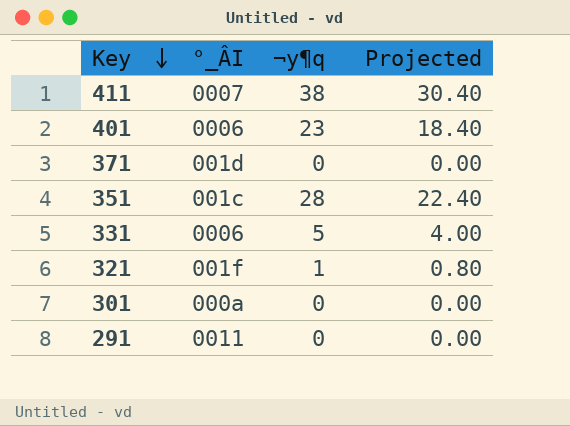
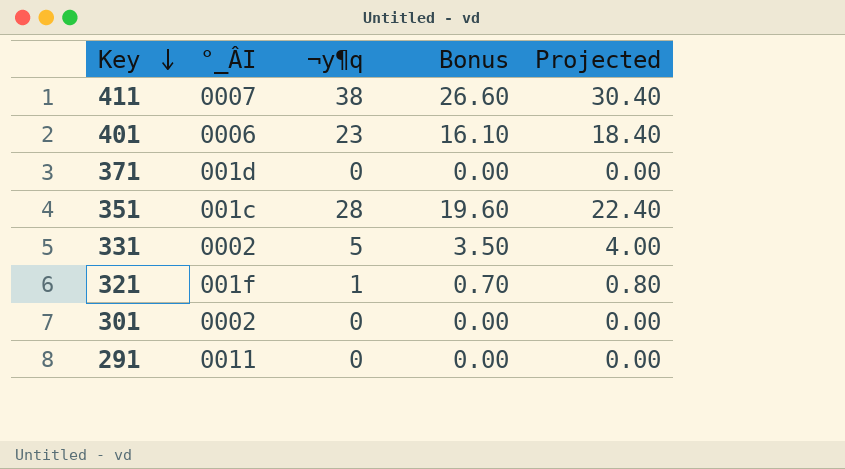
column Bonus | formula: none -> [¬y¶q] * 0.7
331 | °_ÂI: 0006 -> 0002
301 | °_ÂI: 000a -> 0002

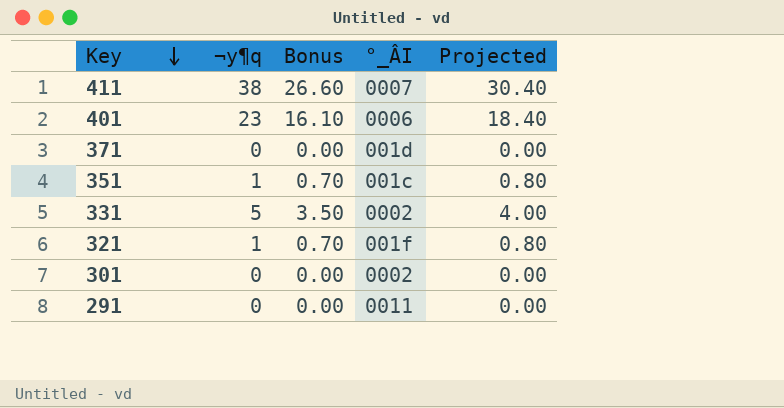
column °_ÂI | position: 2 -> 4
351 | ¬y¶q: 28 -> 1
351 | Bonus: 19.60 -> 0.70
351 | Projected: 22.40 -> 0.80

